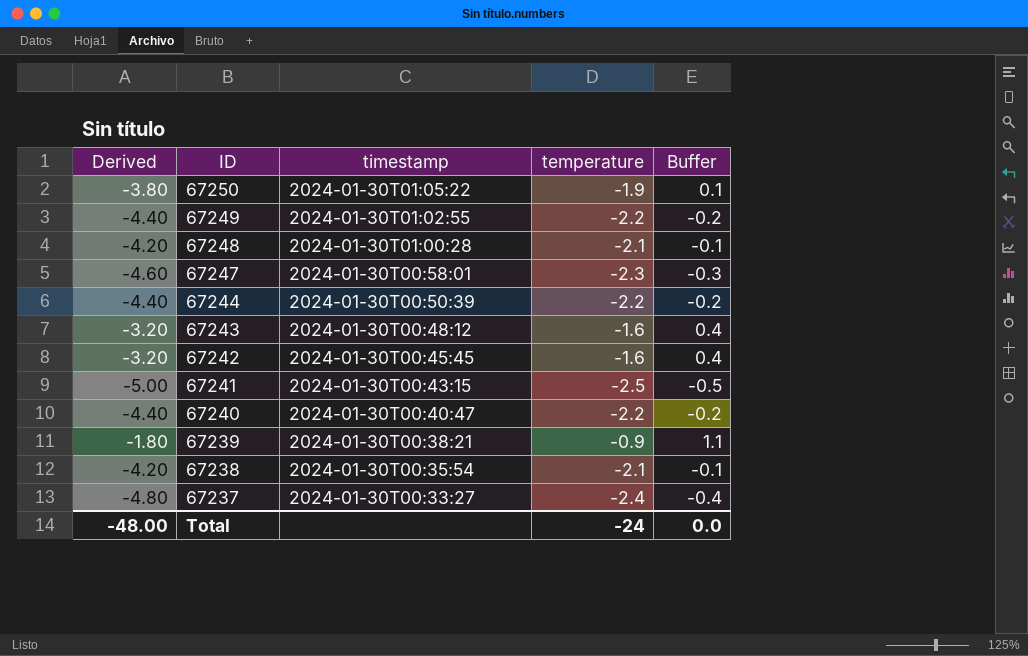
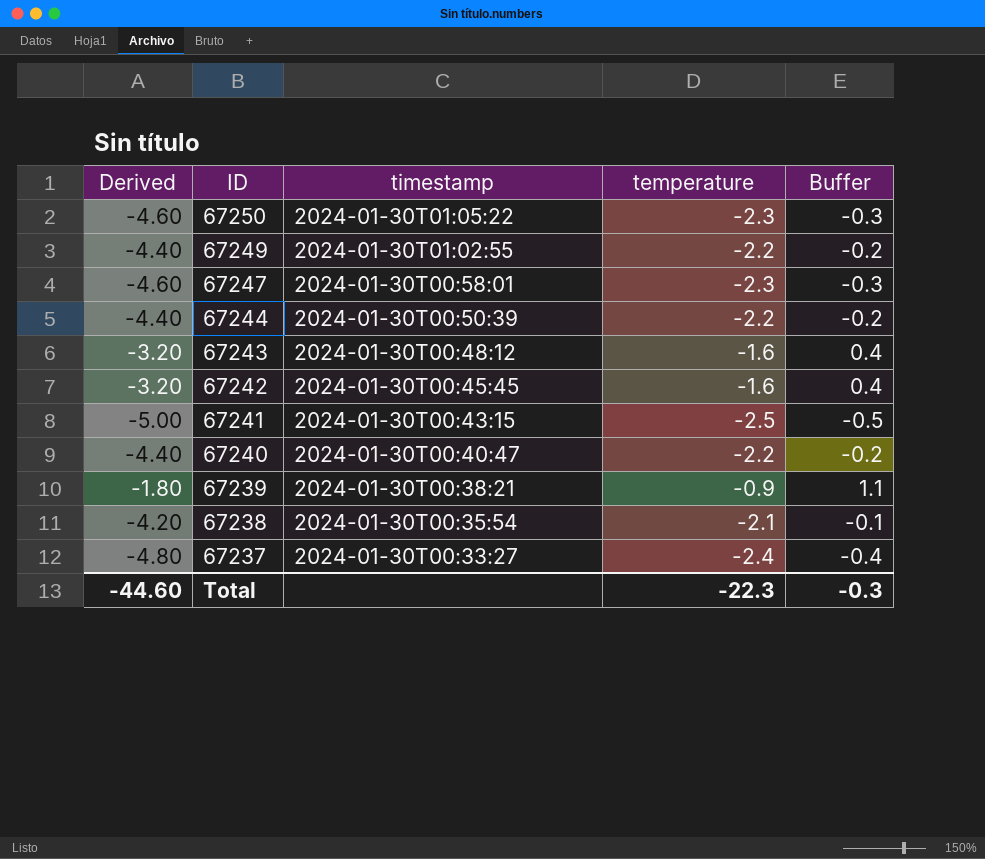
row 67248: -4.20 | 2024-01-30T01:00:28 | -2.1 | -0.1 -> none
67250 | Derived: -3.80 -> -4.60
67250 | temperature: -1.9 -> -2.3
67250 | Buffer: 0.1 -> -0.3
Total | Derived: -48.00 -> -44.60
Total | temperature: -24 -> -22.3
Total | Buffer: 0.0 -> -0.3

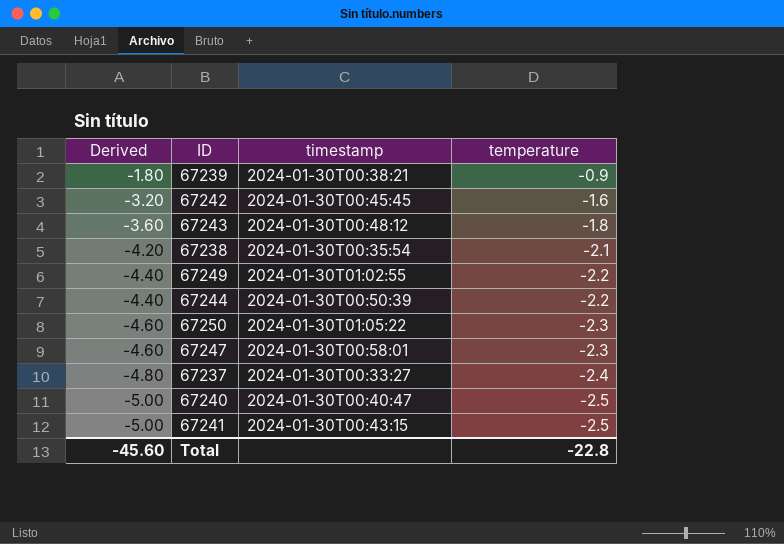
row order: ID descending -> Derived descending
column Buffer | formula: [temperature] + 2 -> none
67243 | Derived: -3.20 -> -3.60
67243 | temperature: -1.6 -> -1.8
67240 | Derived: -4.40 -> -5.00
67240 | temperature: -2.2 -> -2.5
Total | Derived: -44.60 -> -45.60
Total | temperature: -22.3 -> -22.8

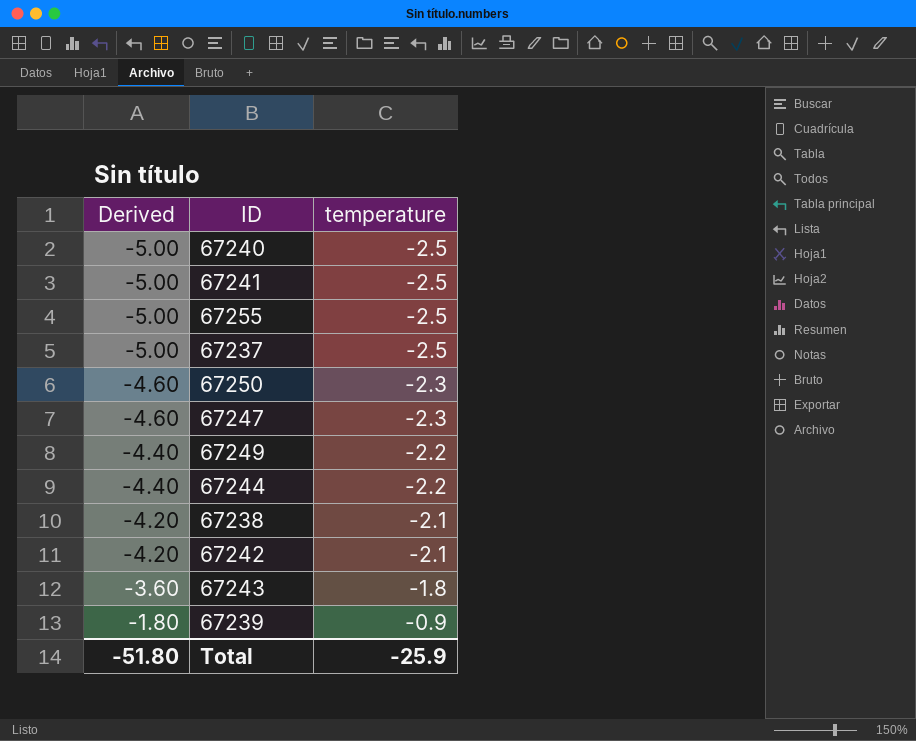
row order: Derived descending -> Derived ascending
column timestamp | position: 3 -> none
row 67255: none -> -5.00 | -2.5
67237 | Derived: -4.80 -> -5.00
67237 | temperature: -2.4 -> -2.5
67242 | Derived: -3.20 -> -4.20
67242 | temperature: -1.6 -> -2.1
Total | Derived: -45.60 -> -51.80
Total | temperature: -22.8 -> -25.9

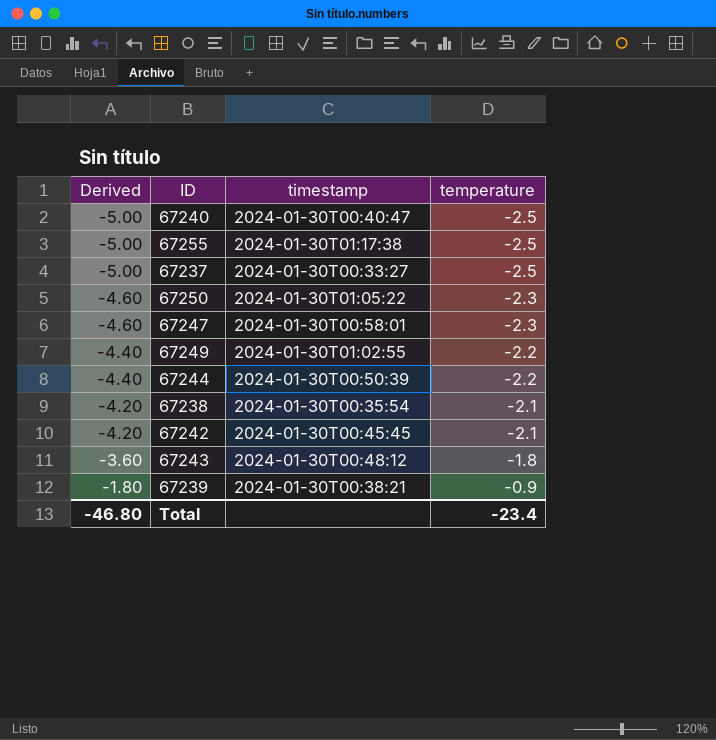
column timestamp | position: none -> 3
row 67241: -5.00 | -2.5 -> none
Total | Derived: -51.80 -> -46.80
Total | temperature: -25.9 -> -23.4

